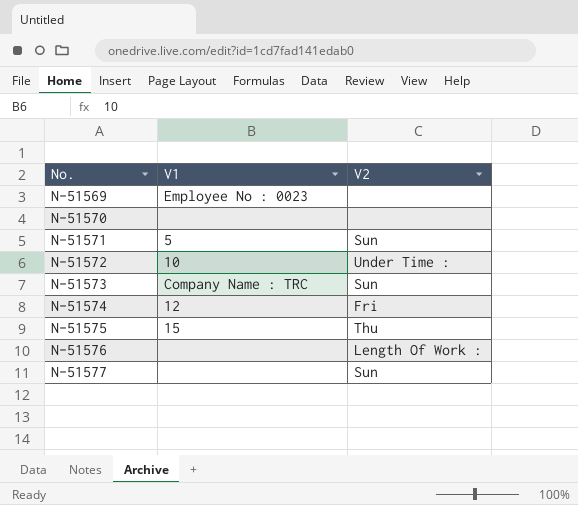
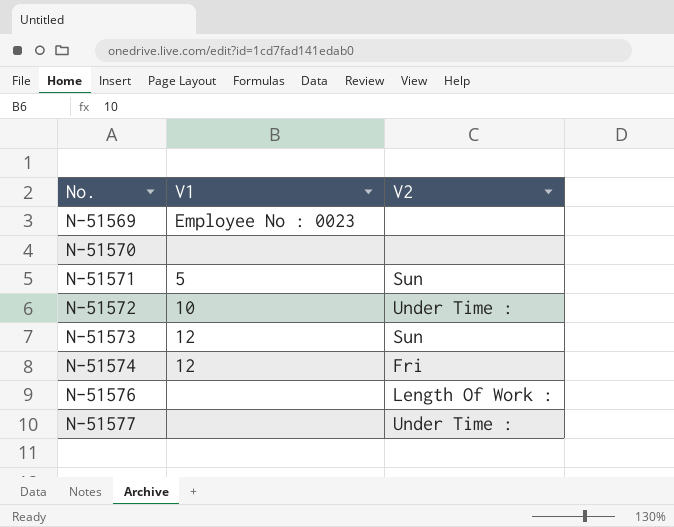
row N-51575: 15 | Thu -> none
N-51573 | V1: Company Name : TRC -> 12
N-51577 | V2: Sun -> Under Time :

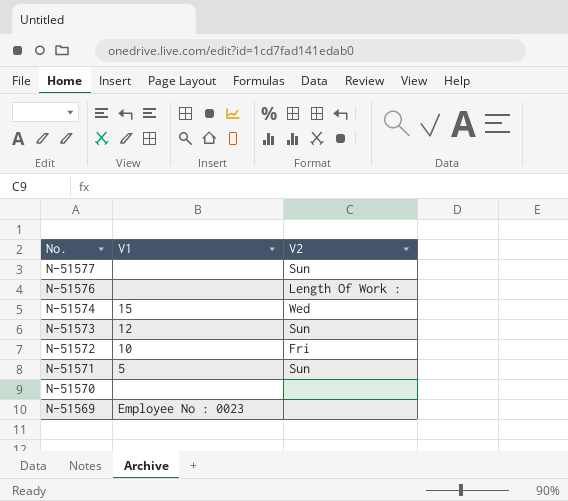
row order: No. ascending -> No. descending
N-51577 | V2: Under Time : -> Sun
N-51574 | V1: 12 -> 15
N-51574 | V2: Fri -> Wed
N-51572 | V2: Under Time : -> Fri

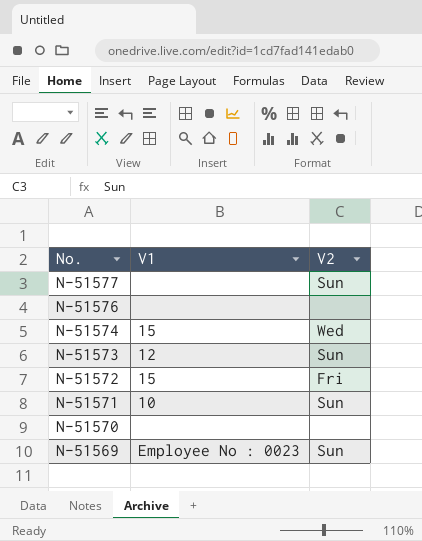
N-51576 | V2: Length Of Work : -> none
N-51572 | V1: 10 -> 15
N-51571 | V1: 5 -> 10
N-51569 | V2: none -> Sun

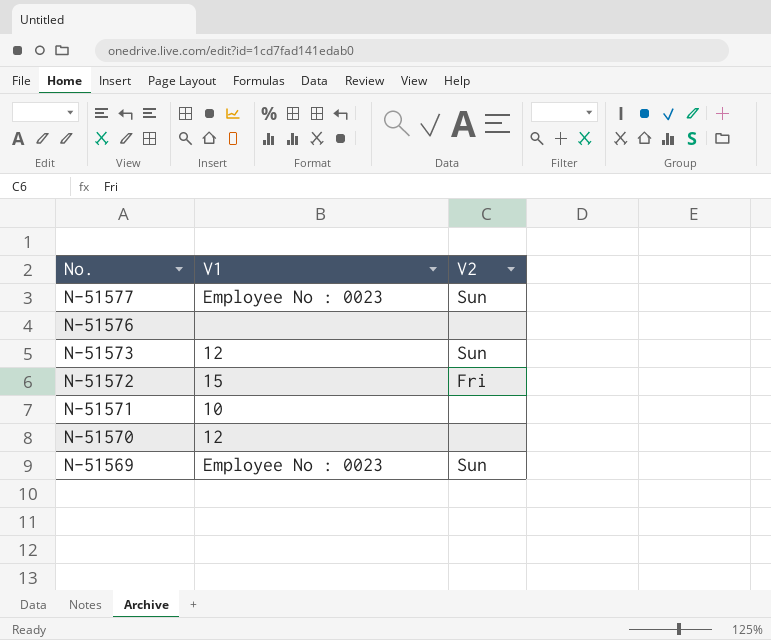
row N-51574: 15 | Wed -> none
N-51577 | V1: none -> Employee No : 0023
N-51571 | V2: Sun -> none
N-51570 | V1: none -> 12

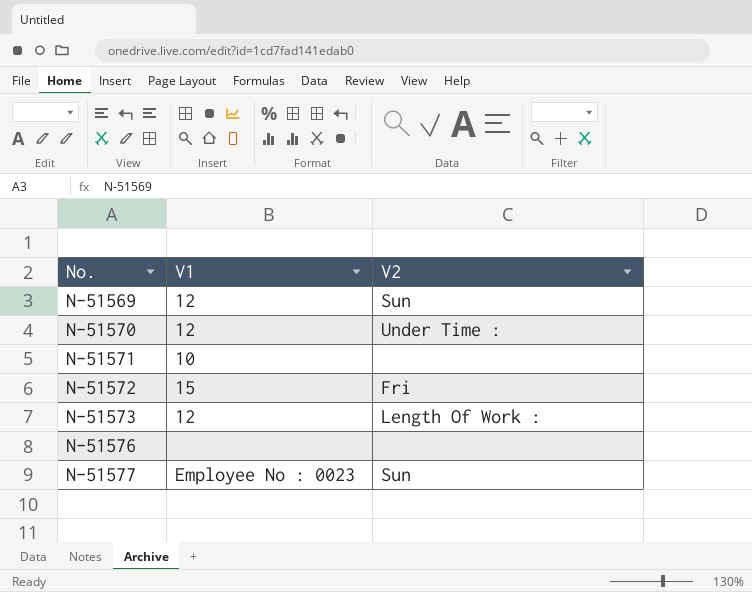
row order: No. descending -> No. ascending
N-51569 | V1: Employee No : 0023 -> 12
N-51570 | V2: none -> Under Time :
N-51573 | V2: Sun -> Length Of Work :

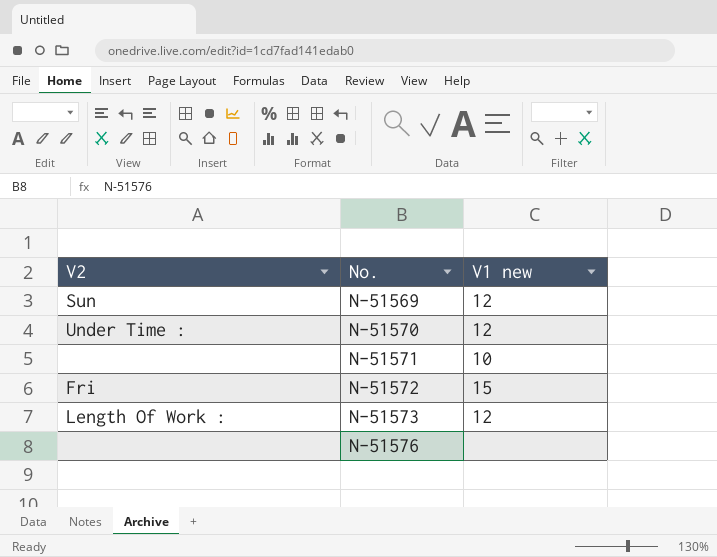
column V2 | position: 3 -> 1
column name: V1 -> V1 new
row N-51577: Employee No : 0023 | Sun -> none

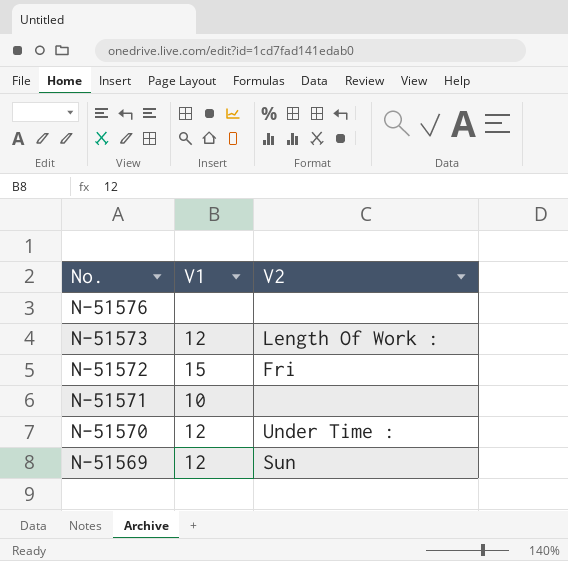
row order: No. ascending -> No. descending
column name: V1 new -> V1
column V2 | position: 1 -> 3

